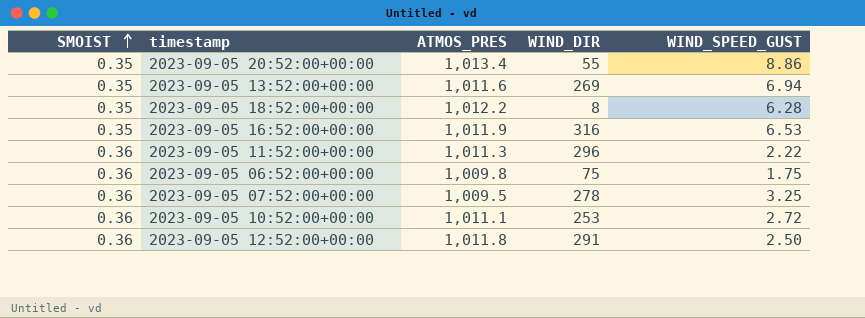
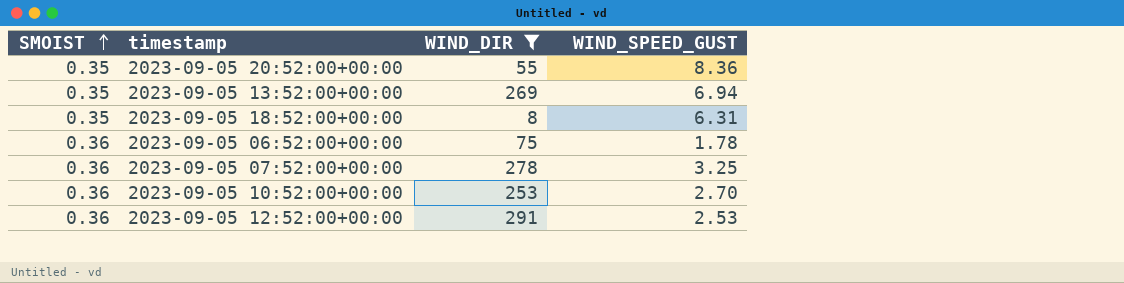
filter: none -> WIND_DIR <= 291
column ATMOS_PRES | position: 3 -> none
2023-09-05 20:52:00+00:00 | WIND_SPEED_GUST: 8.86 -> 8.36
2023-09-05 18:52:00+00:00 | WIND_SPEED_GUST: 6.28 -> 6.31
2023-09-05 06:52:00+00:00 | WIND_SPEED_GUST: 1.75 -> 1.78
2023-09-05 10:52:00+00:00 | WIND_SPEED_GUST: 2.72 -> 2.70
2023-09-05 12:52:00+00:00 | WIND_SPEED_GUST: 2.50 -> 2.53

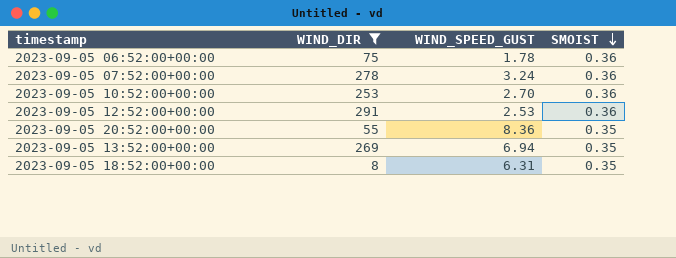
row order: SMOIST ascending -> SMOIST descending
column SMOIST | position: 1 -> 4
2023-09-05 07:52:00+00:00 | WIND_SPEED_GUST: 3.25 -> 3.24

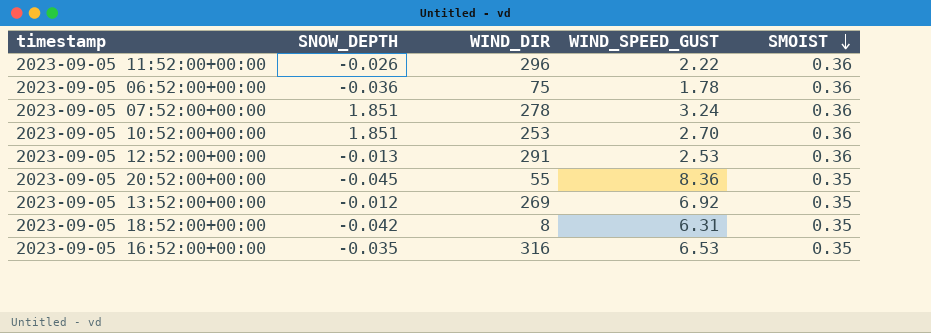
filter: WIND_DIR <= 291 -> none
column SNOW_DEPTH | position: none -> 2
2023-09-05 13:52:00+00:00 | WIND_SPEED_GUST: 6.94 -> 6.92

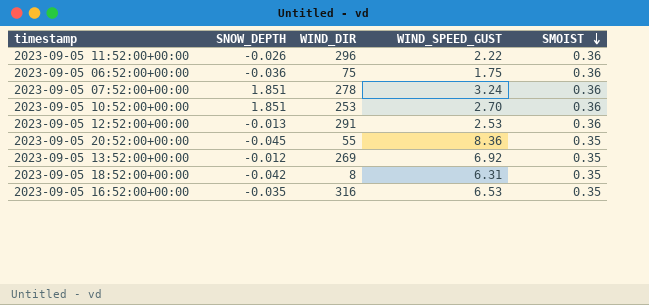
2023-09-05 06:52:00+00:00 | WIND_SPEED_GUST: 1.78 -> 1.75

